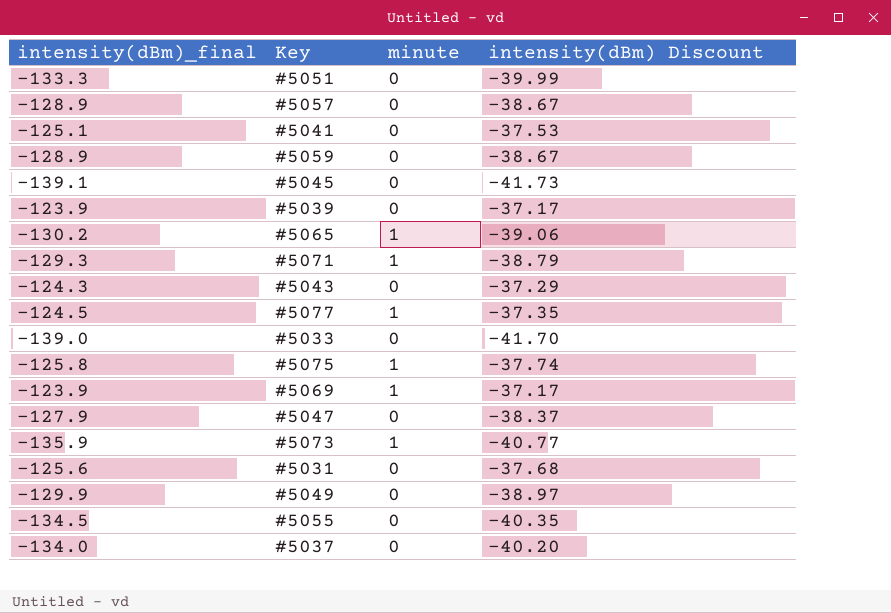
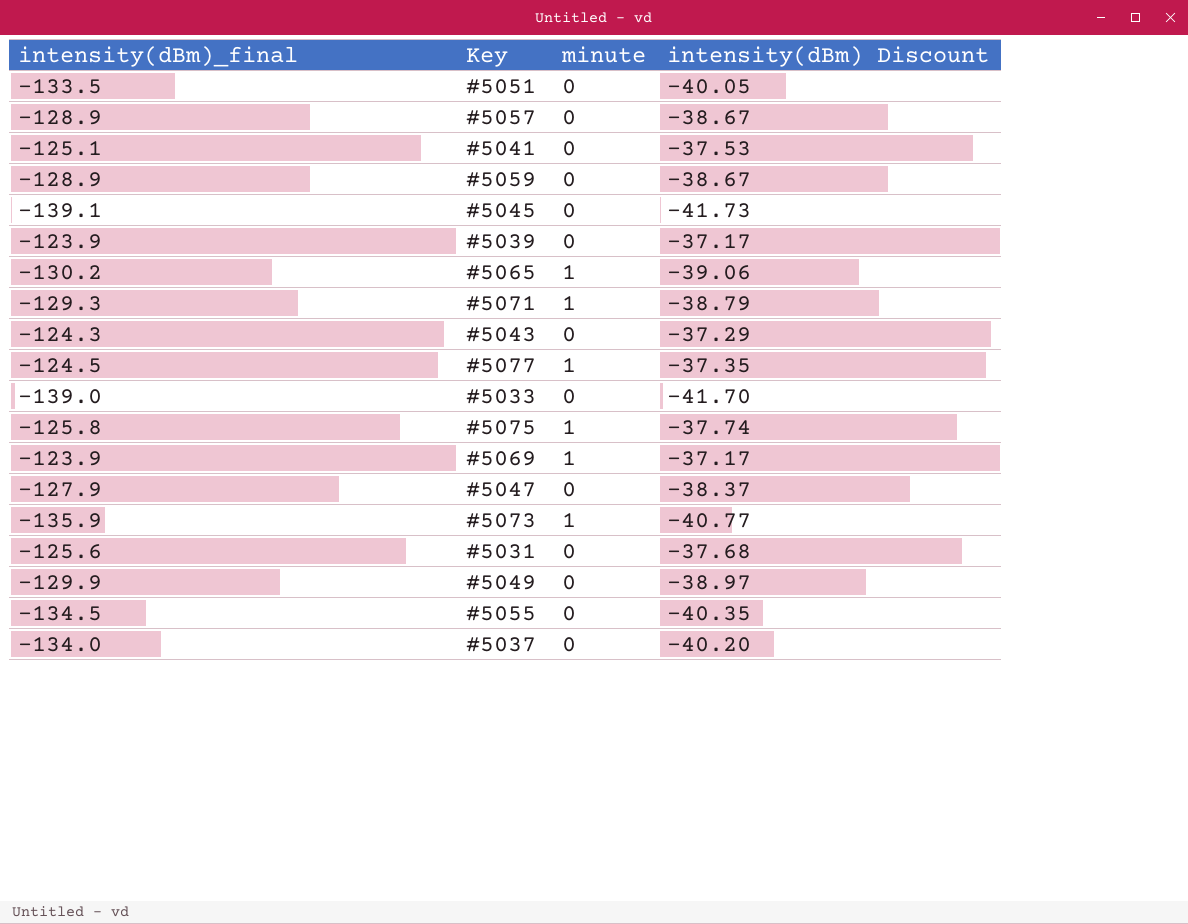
#5051 | intensity(dBm)_final: -133.3 -> -133.5
#5051 | intensity(dBm) Discount: -39.99 -> -40.05

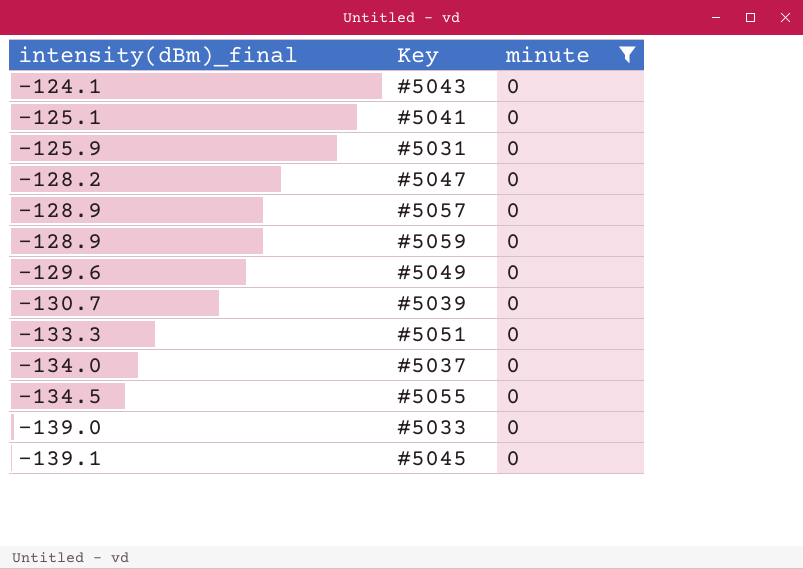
filter: none -> minute = 0
row order: none -> intensity(dBm)_final descending
column intensity(dBm) Discount | formula: [intensity(dBm)_final] * 0.3 -> none
#5043 | intensity(dBm)_final: -124.3 -> -124.1
#5031 | intensity(dBm)_final: -125.6 -> -125.9
#5047 | intensity(dBm)_final: -127.9 -> -128.2
#5049 | intensity(dBm)_final: -129.9 -> -129.6
#5039 | intensity(dBm)_final: -123.9 -> -130.7
#5051 | intensity(dBm)_final: -133.5 -> -133.3

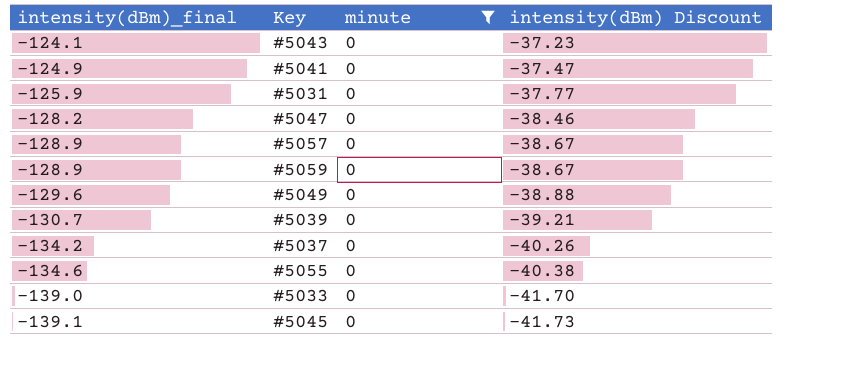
column intensity(dBm) Discount | formula: none -> [intensity(dBm)_final] * 0.3
row #5051: -133.3 | 0 -> none
#5041 | intensity(dBm)_final: -125.1 -> -124.9
#5037 | intensity(dBm)_final: -134.0 -> -134.2
#5055 | intensity(dBm)_final: -134.5 -> -134.6

